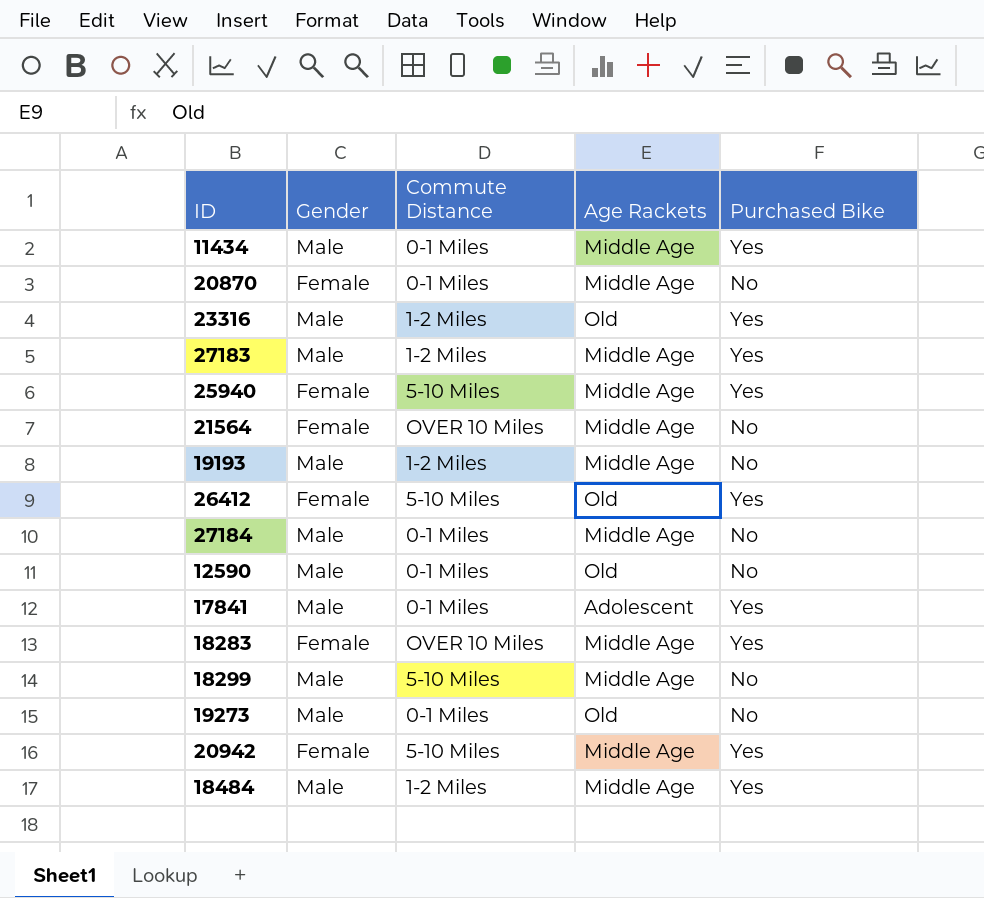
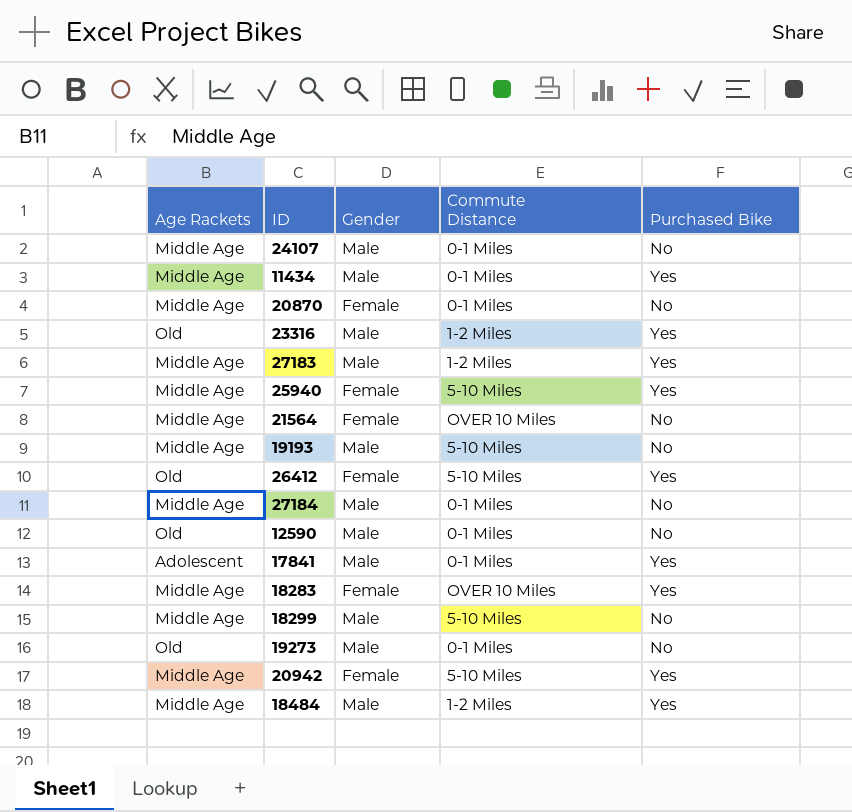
column Age Rackets | position: 4 -> 1
row 24107: none -> Middle Age | Male | 0-1 Miles | No
19193 | Commute Distance: 1-2 Miles -> 5-10 Miles

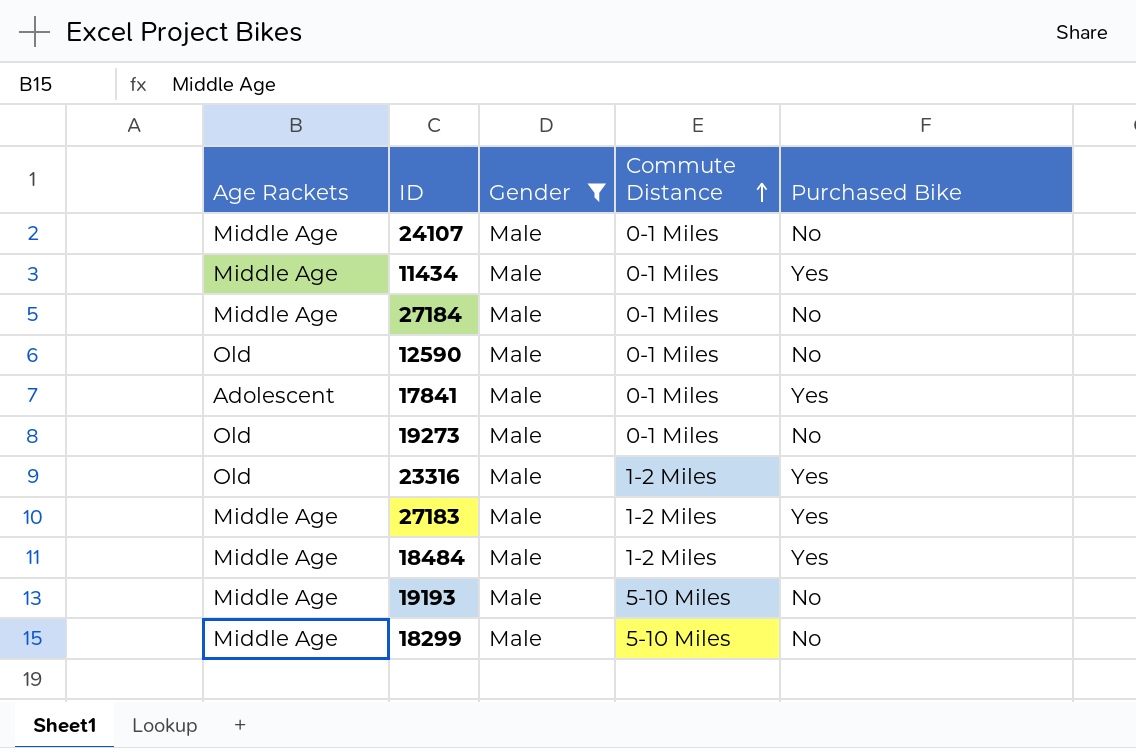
filter: none -> Gender = Male
row order: none -> Commute Distance ascending

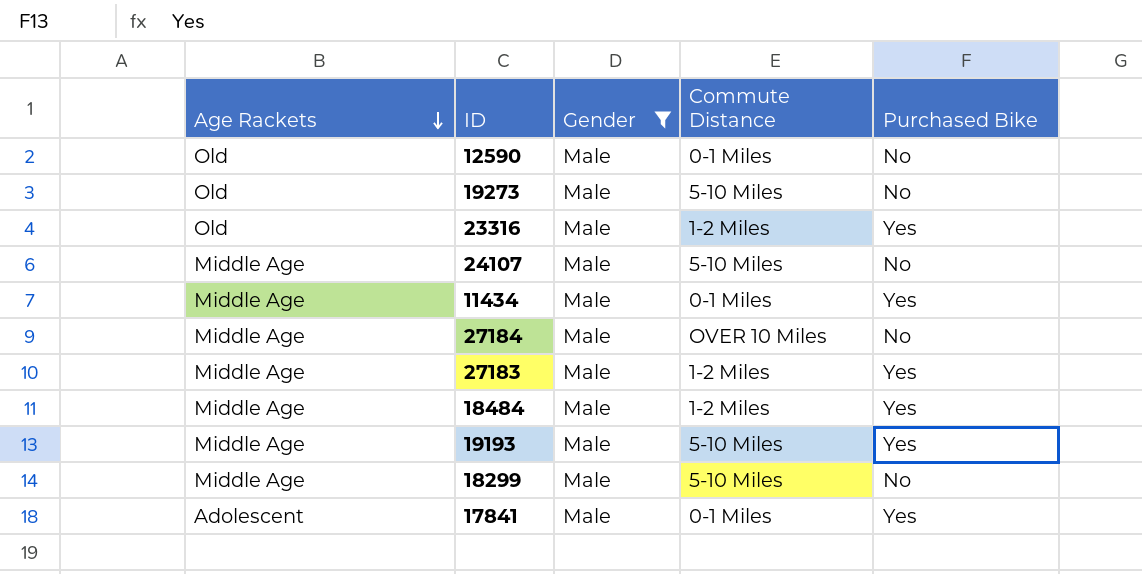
row order: Commute Distance ascending -> Age Rackets descending
19273 | Commute Distance: 0-1 Miles -> 5-10 Miles
24107 | Commute Distance: 0-1 Miles -> 5-10 Miles
27184 | Commute Distance: 0-1 Miles -> OVER 10 Miles
19193 | Purchased Bike: No -> Yes

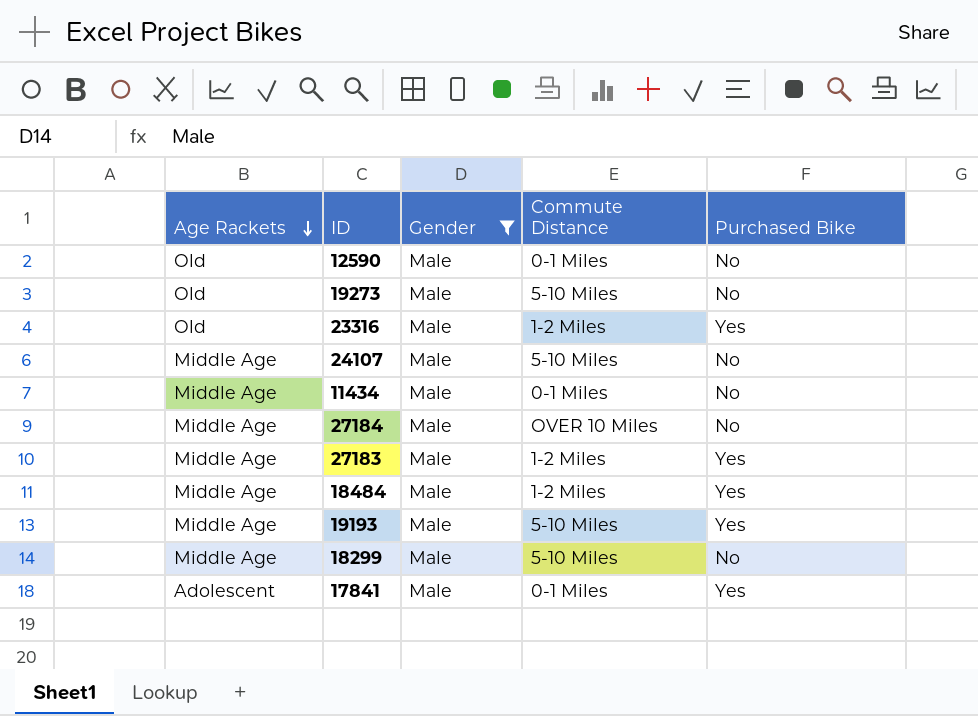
11434 | Purchased Bike: Yes -> No

